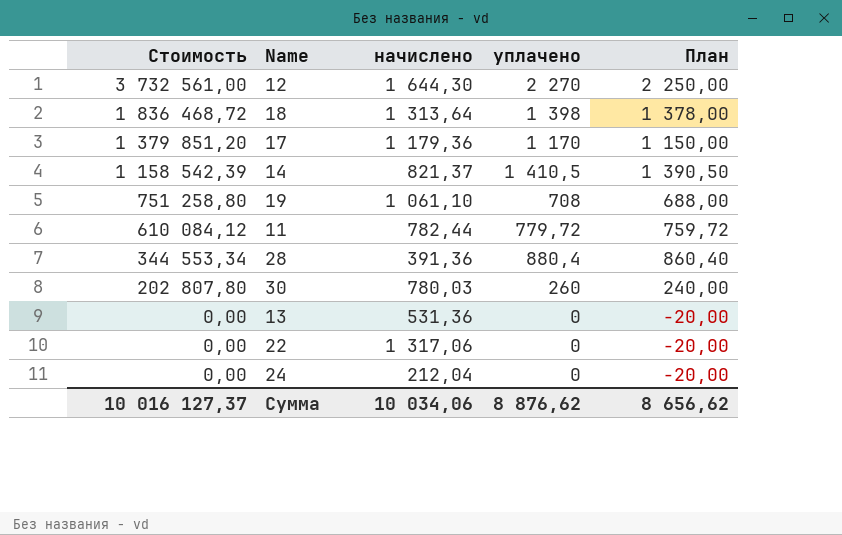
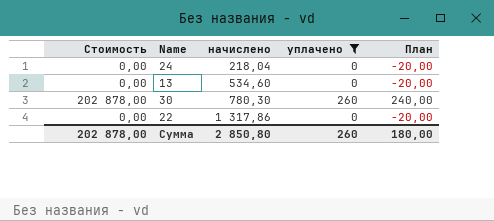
filter: none -> уплачено <= 260
row order: Стоимость descending -> начислено ascending
24 | начислено: 212,04 -> 218,04
13 | начислено: 531,36 -> 534,60
30 | Стоимость: 202 807,80 -> 202 878,00
30 | начислено: 780,03 -> 780,30
22 | начислено: 1 317,06 -> 1 317,86
Сумма | Стоимость: 10 016 127,37 -> 202 878,00
Сумма | начислено: 10 034,06 -> 2 850,80
Сумма | уплачено: 8 876,62 -> 260
Сумма | План: 8 656,62 -> 180,00

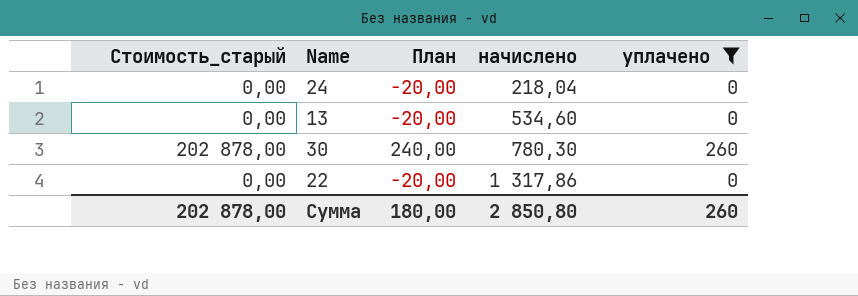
column name: Стоимость -> Стоимость_старый
column План | position: 5 -> 3

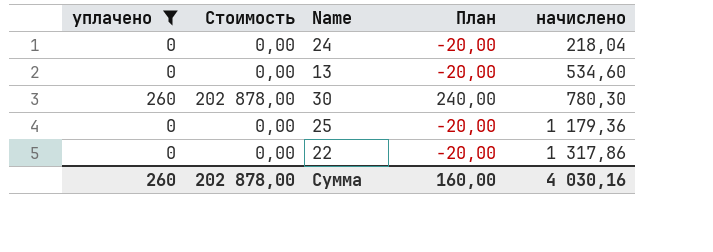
column уплачено | position: 5 -> 1
column name: Стоимость_старый -> Стоимость
row 25: none -> 0 | 0,00 | -20,00 | 1 179,36
Сумма | План: 180,00 -> 160,00
Сумма | начислено: 2 850,80 -> 4 030,16

